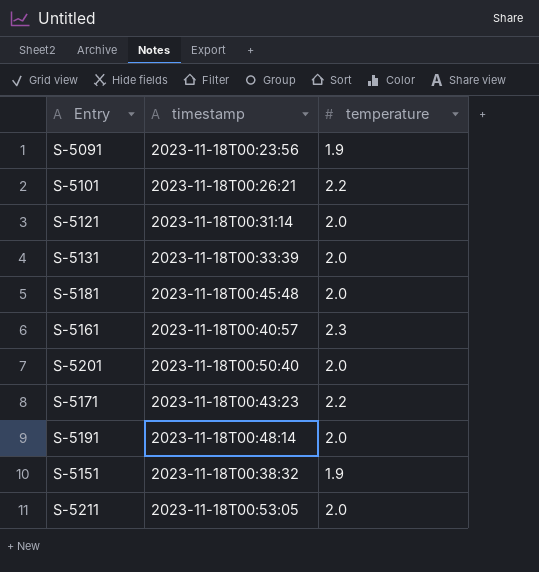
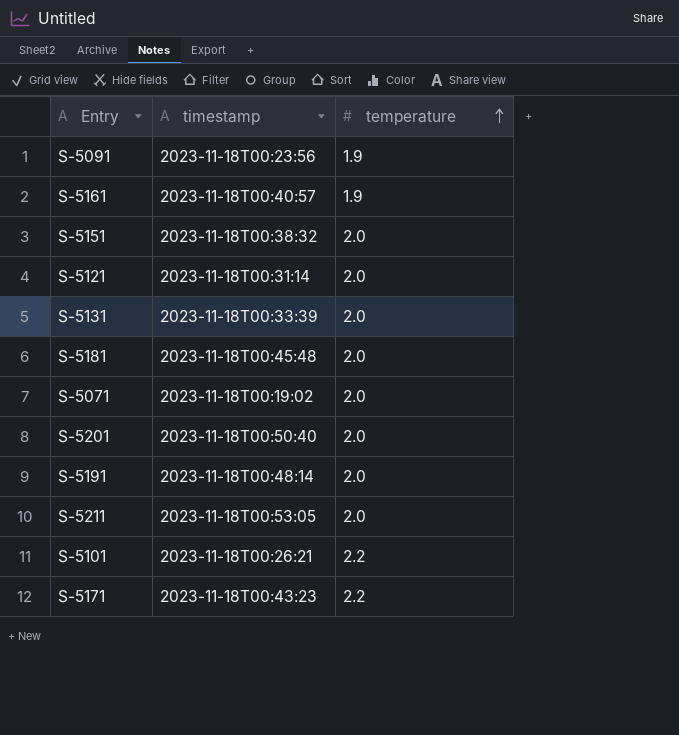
row order: none -> temperature ascending
S-5161 | temperature: 2.3 -> 1.9
S-5151 | temperature: 1.9 -> 2.0
row S-5071: none -> 2023-11-18T00:19:02 | 2.0

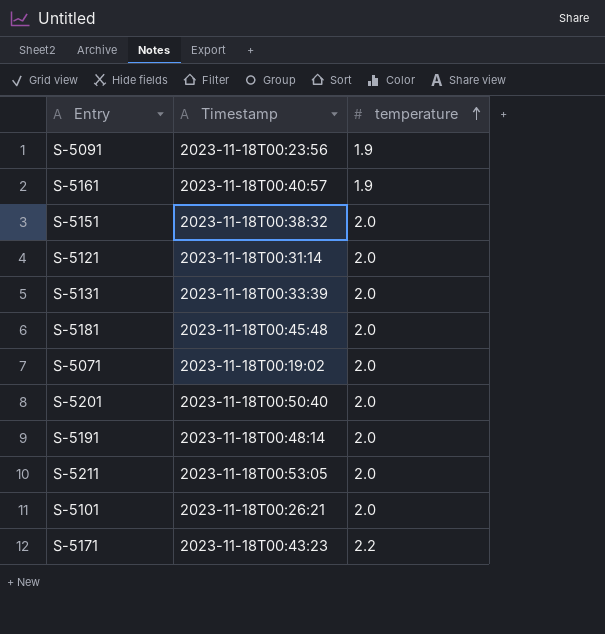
column name: timestamp -> Timestamp
S-5101 | temperature: 2.2 -> 2.0

